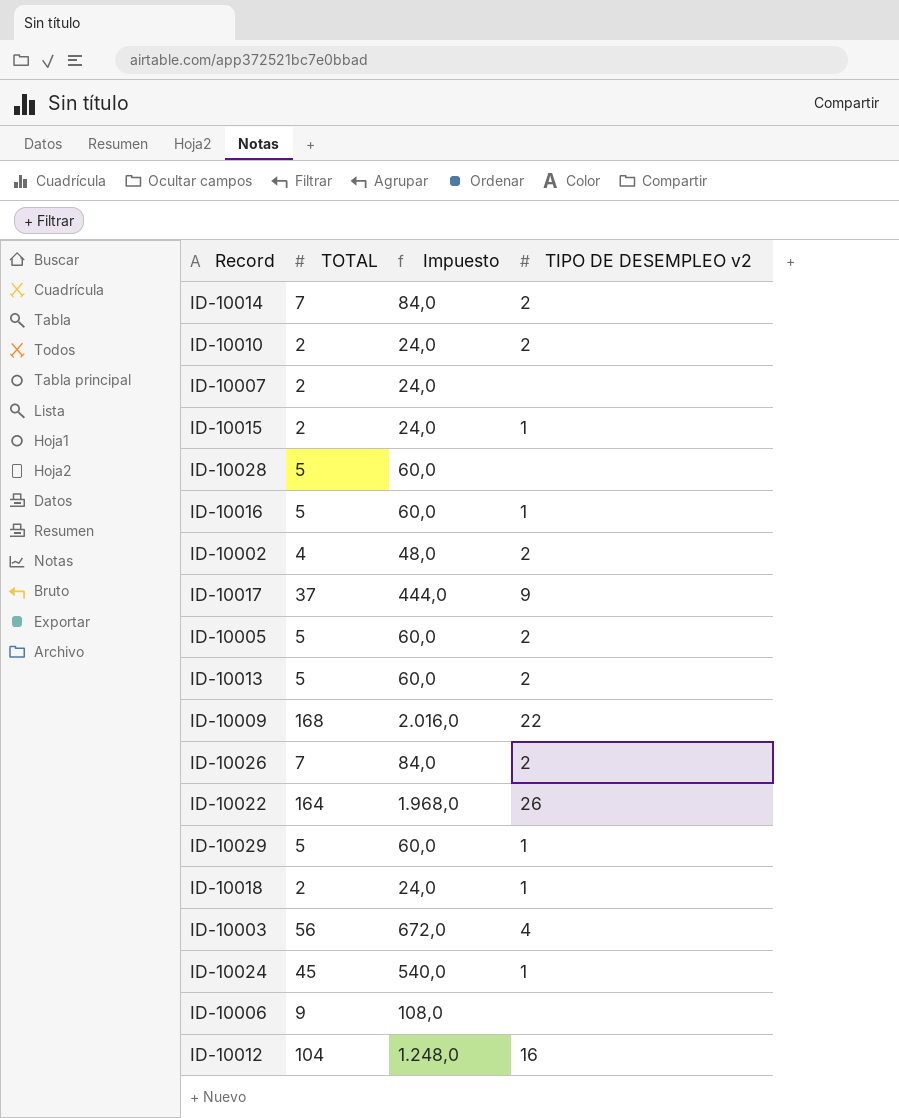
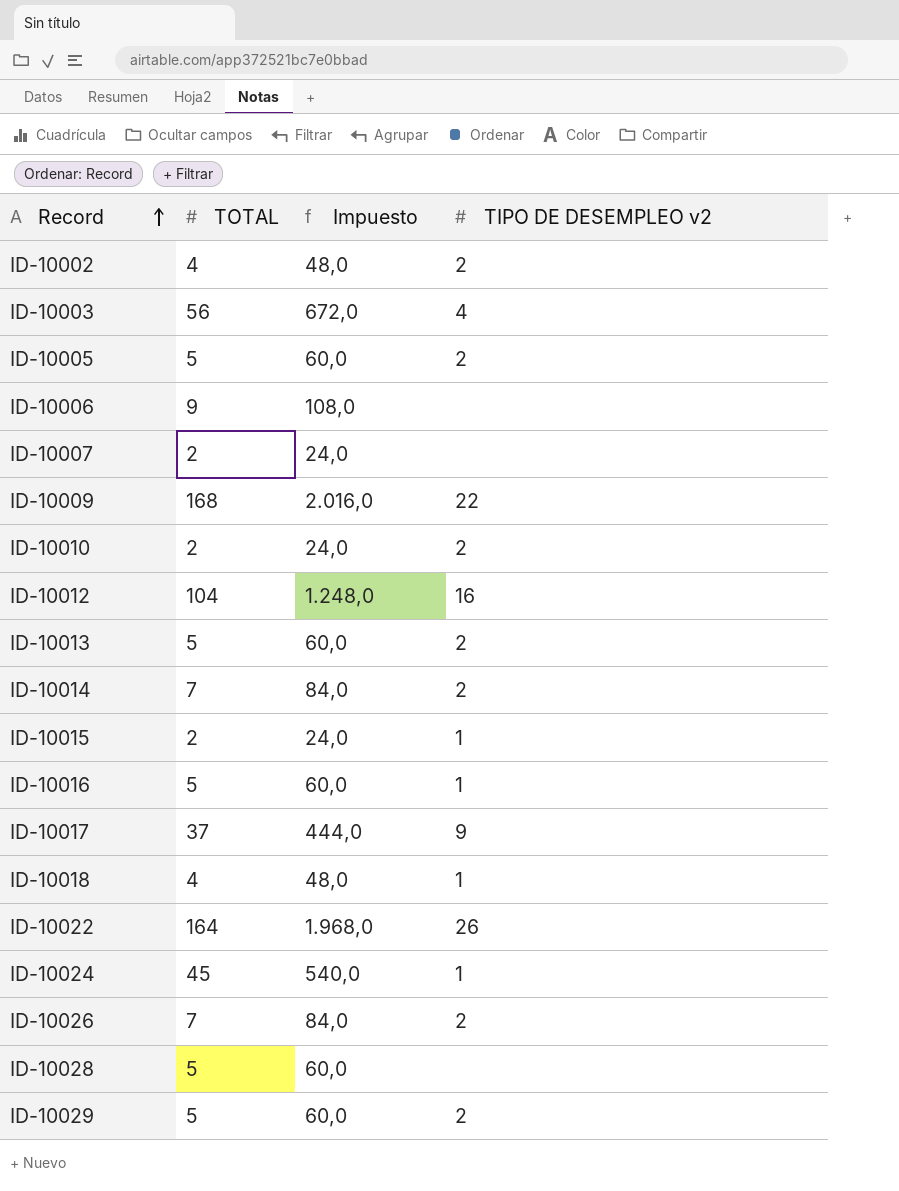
row order: none -> Record ascending
ID-10018 | TOTAL: 2 -> 4
ID-10018 | Impuesto: 24,0 -> 48,0
ID-10029 | TIPO DE DESEMPLEO v2: 1 -> 2

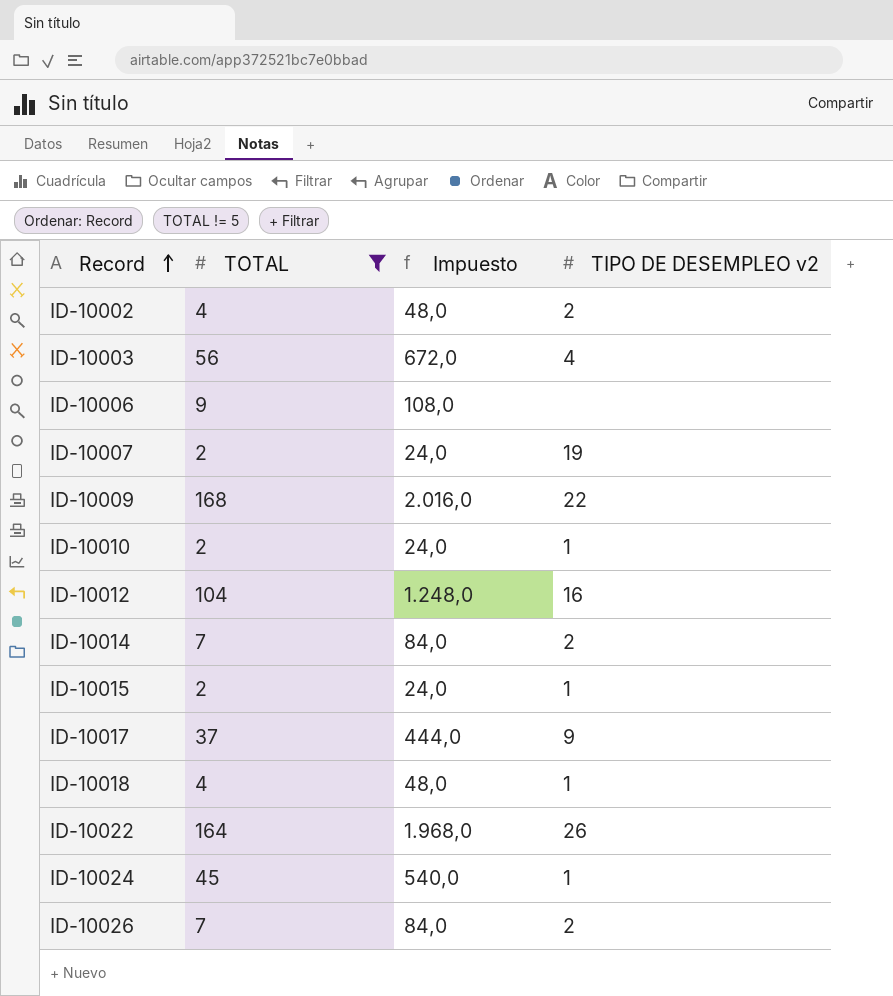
filter: none -> TOTAL != 5
ID-10007 | TIPO DE DESEMPLEO v2: none -> 19
ID-10010 | TIPO DE DESEMPLEO v2: 2 -> 1

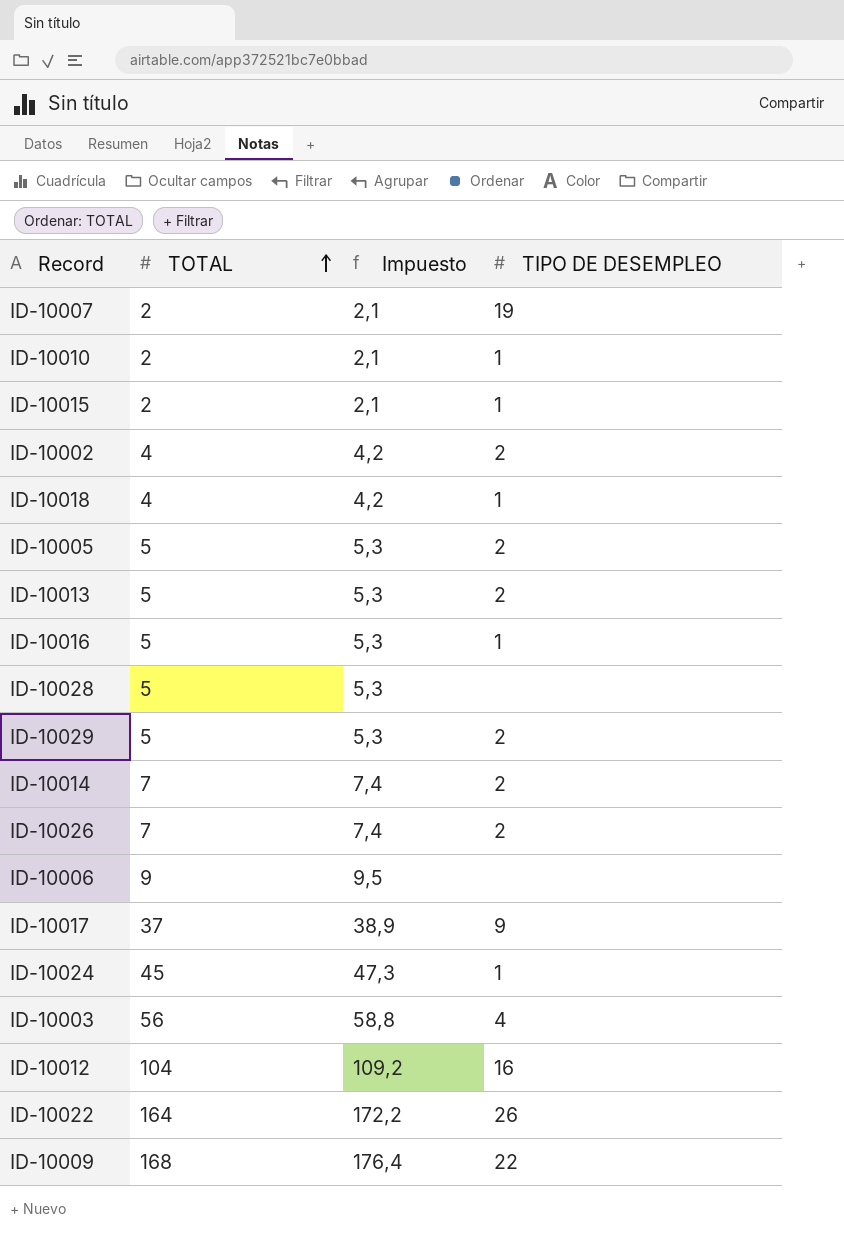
filter: TOTAL != 5 -> none
row order: Record ascending -> TOTAL ascending
column Impuesto | formula: [TOTAL] * 12 -> [TOTAL] * 1,05
column name: TIPO DE DESEMPLEO v2 -> TIPO DE DESEMPLEO

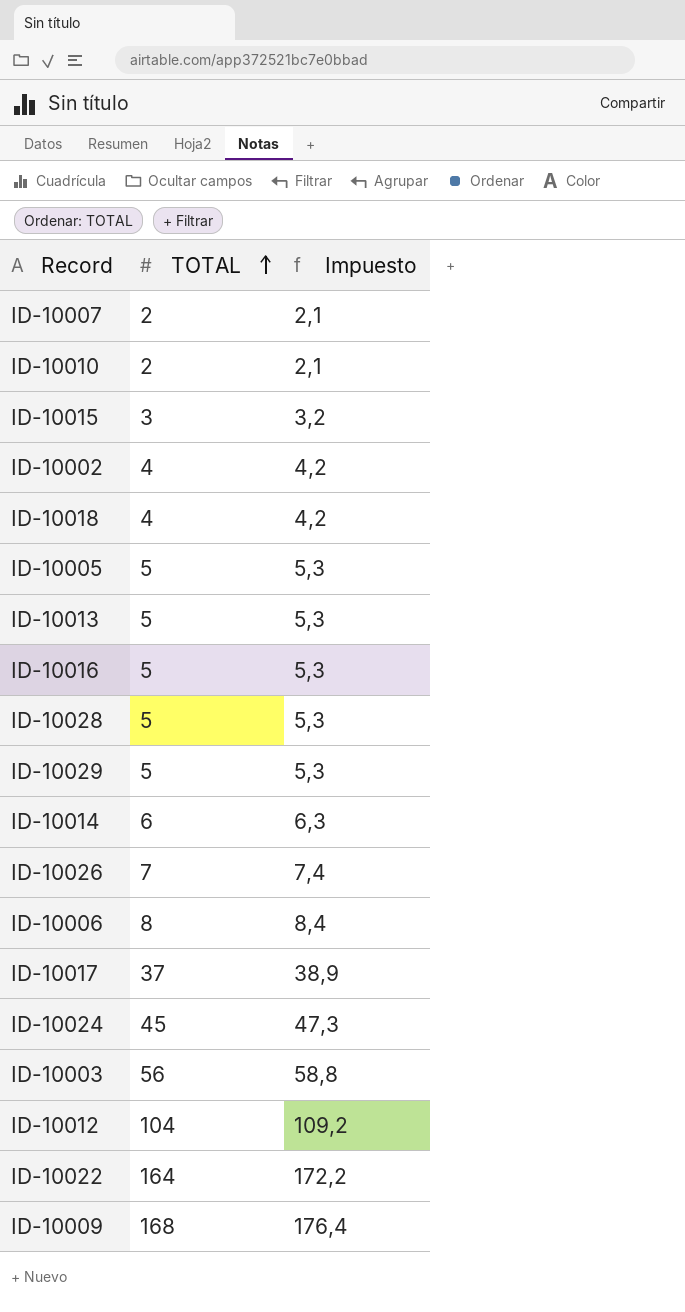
column TIPO DE DESEMPLEO | position: 4 -> none
ID-10015 | TOTAL: 2 -> 3
ID-10015 | Impuesto: 2,1 -> 3,2
ID-10014 | TOTAL: 7 -> 6
ID-10014 | Impuesto: 7,4 -> 6,3
ID-10006 | TOTAL: 9 -> 8
ID-10006 | Impuesto: 9,5 -> 8,4

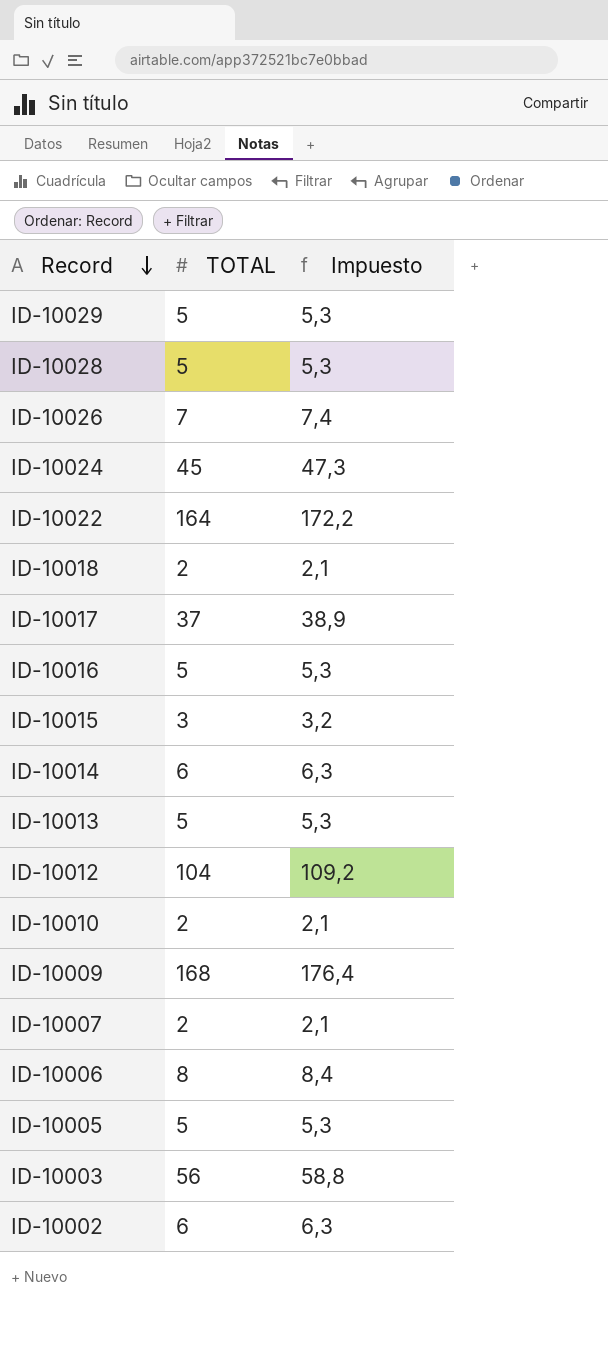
row order: TOTAL ascending -> Record descending
ID-10018 | TOTAL: 4 -> 2
ID-10018 | Impuesto: 4,2 -> 2,1
ID-10002 | TOTAL: 4 -> 6
ID-10002 | Impuesto: 4,2 -> 6,3

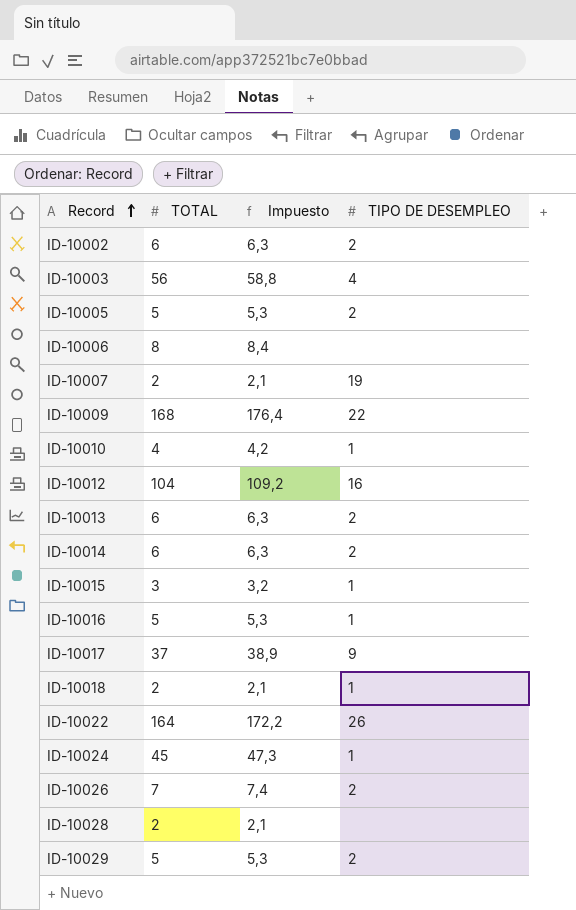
row order: Record descending -> Record ascending
column TIPO DE DESEMPLEO | position: none -> 4
ID-10010 | TOTAL: 2 -> 4
ID-10010 | Impuesto: 2,1 -> 4,2
ID-10013 | TOTAL: 5 -> 6
ID-10013 | Impuesto: 5,3 -> 6,3
ID-10028 | TOTAL: 5 -> 2
ID-10028 | Impuesto: 5,3 -> 2,1

